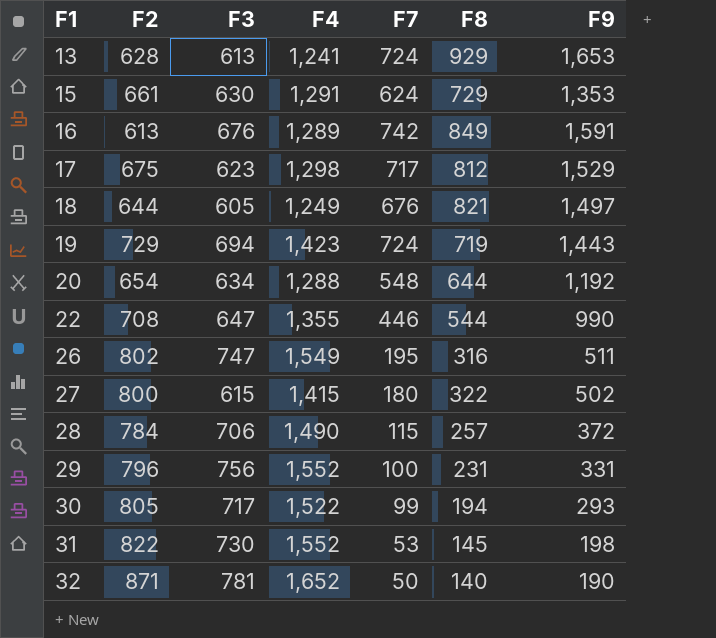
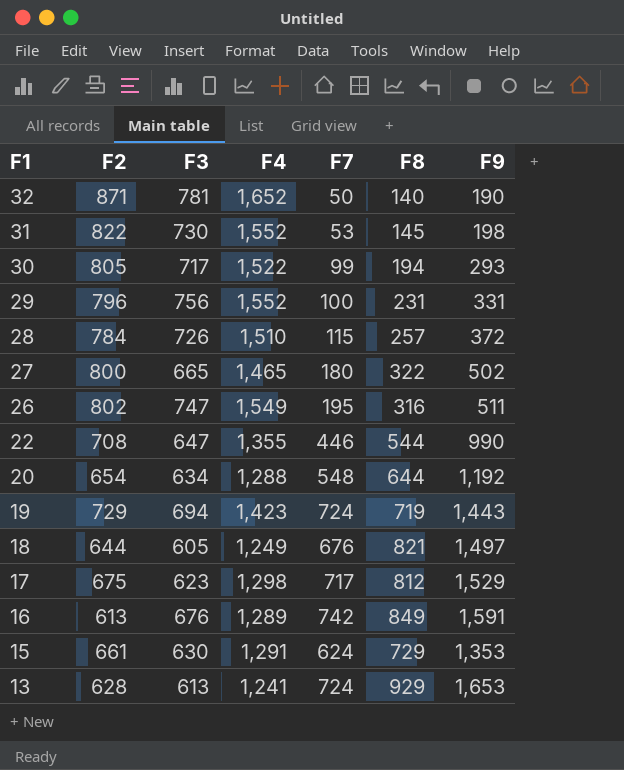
row order: F1 ascending -> F1 descending
28 | F3: 706 -> 726
28 | F4: 1,490 -> 1,510
27 | F3: 615 -> 665
27 | F4: 1,415 -> 1,465

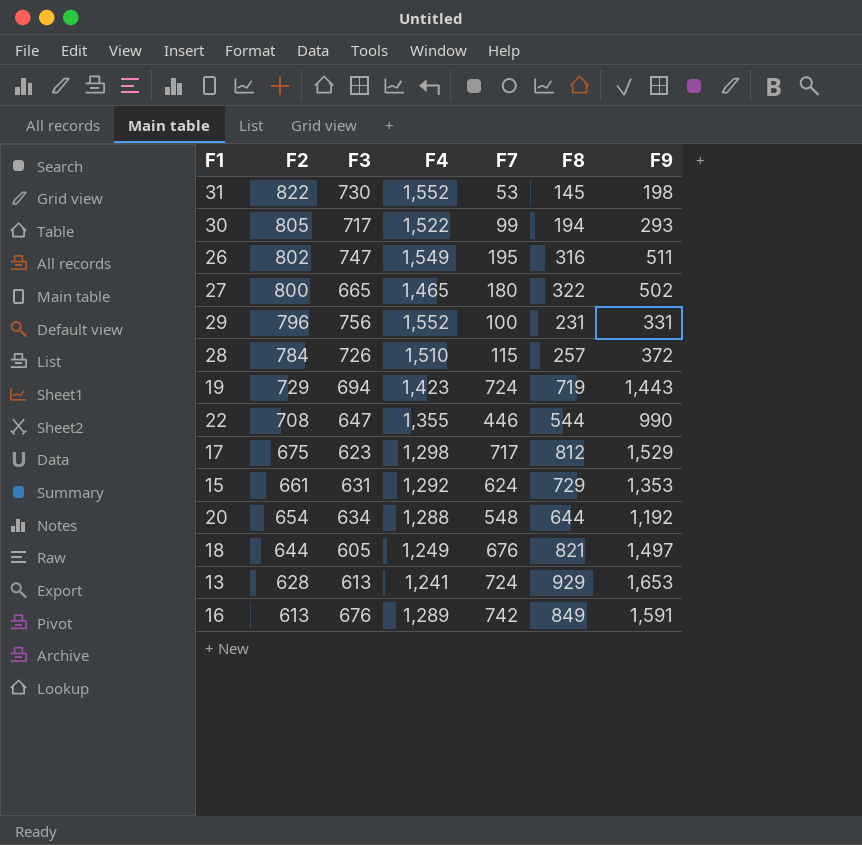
row order: F1 descending -> F2 descending
row 32: 871 | 781 | 1,652 | 50 | 140 | 190 -> none
15 | F3: 630 -> 631
15 | F4: 1,291 -> 1,292

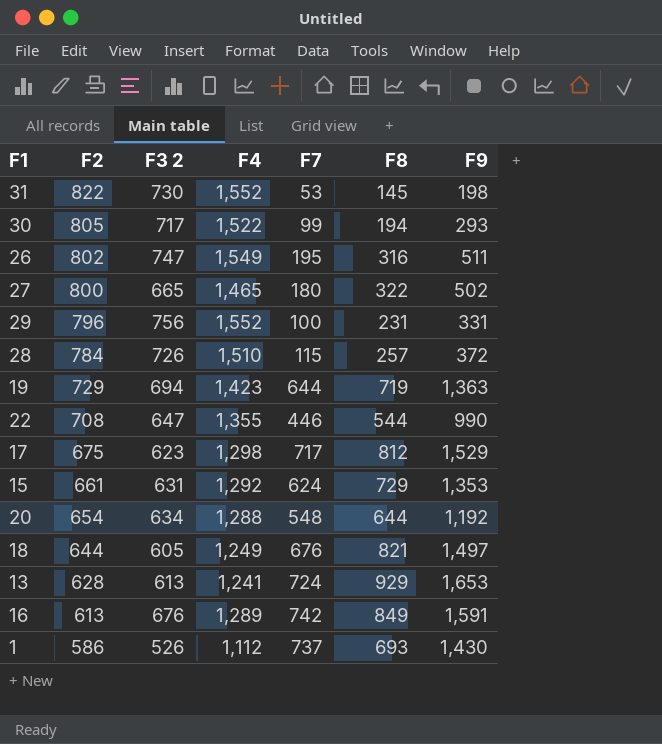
column name: F3 -> F3 2
19 | F7: 724 -> 644
19 | F9: 1,443 -> 1,363
row 1: none -> 586 | 526 | 1,112 | 737 | 693 | 1,430

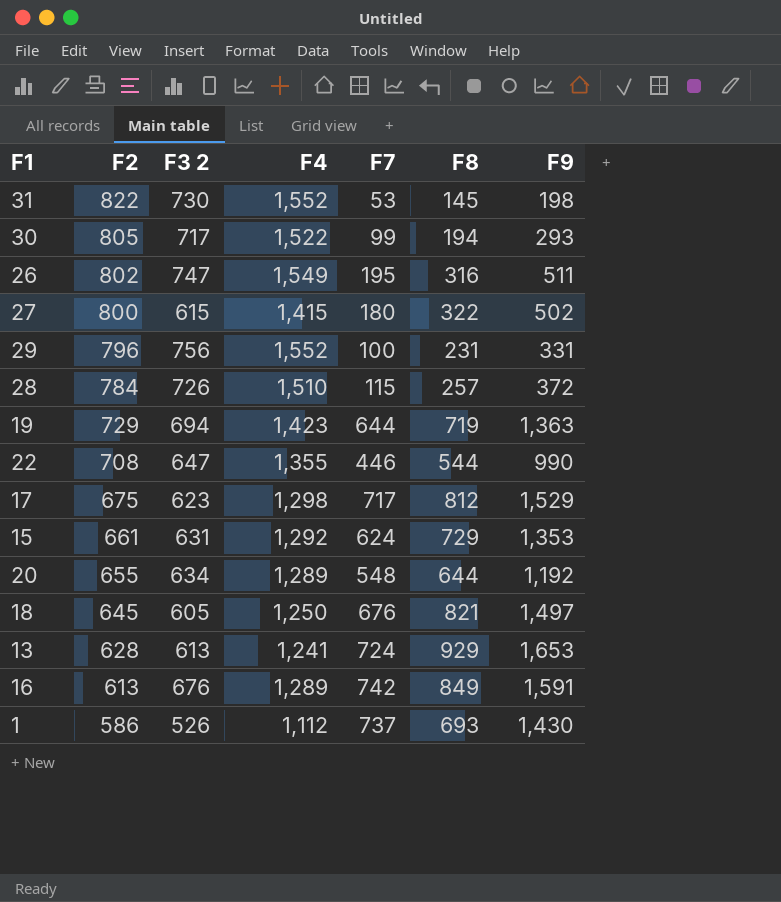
27 | F3 2: 665 -> 615
27 | F4: 1,465 -> 1,415
20 | F2: 654 -> 655
20 | F4: 1,288 -> 1,289
18 | F2: 644 -> 645
18 | F4: 1,249 -> 1,250

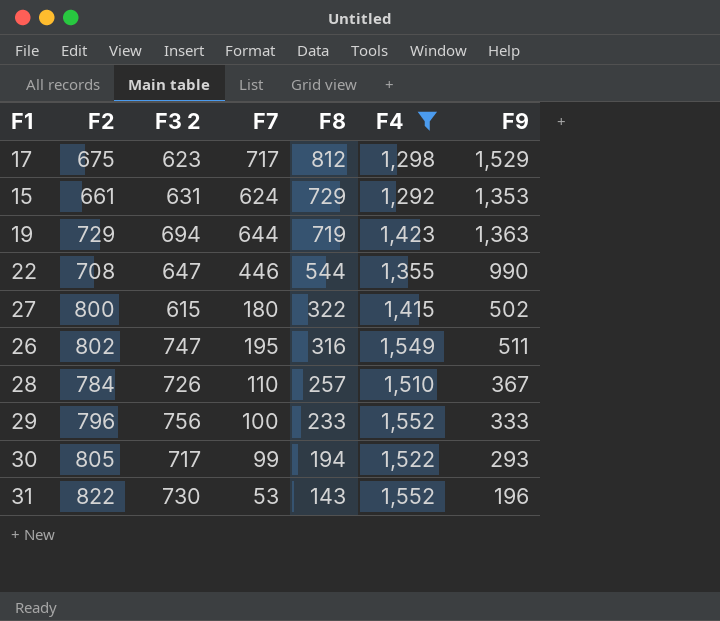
filter: none -> F4 >= 1,292
row order: F2 descending -> F8 descending
column F4 | position: 4 -> 6
28 | F7: 115 -> 110
28 | F9: 372 -> 367
29 | F8: 231 -> 233
29 | F9: 331 -> 333
31 | F8: 145 -> 143
31 | F9: 198 -> 196

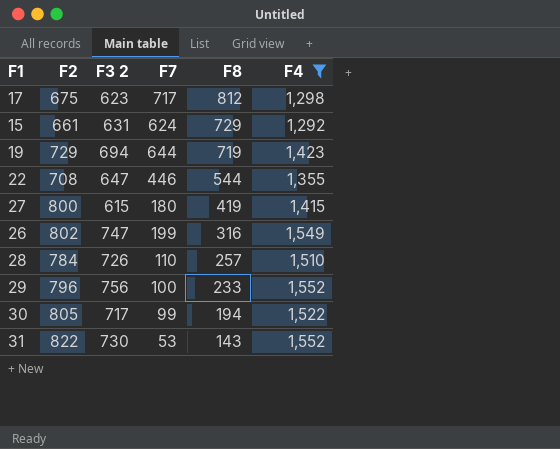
column F9 | formula: [F7] + [F8] -> none
27 | F8: 322 -> 419
26 | F7: 195 -> 199

